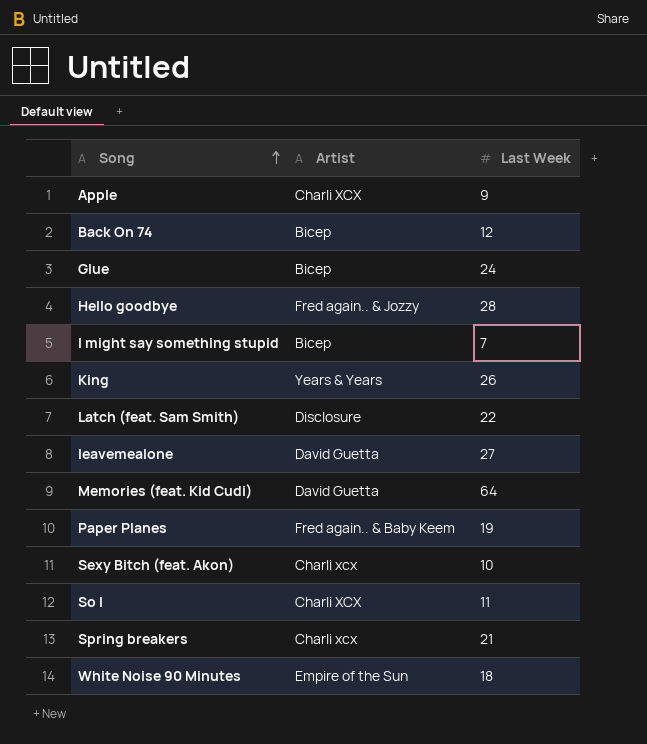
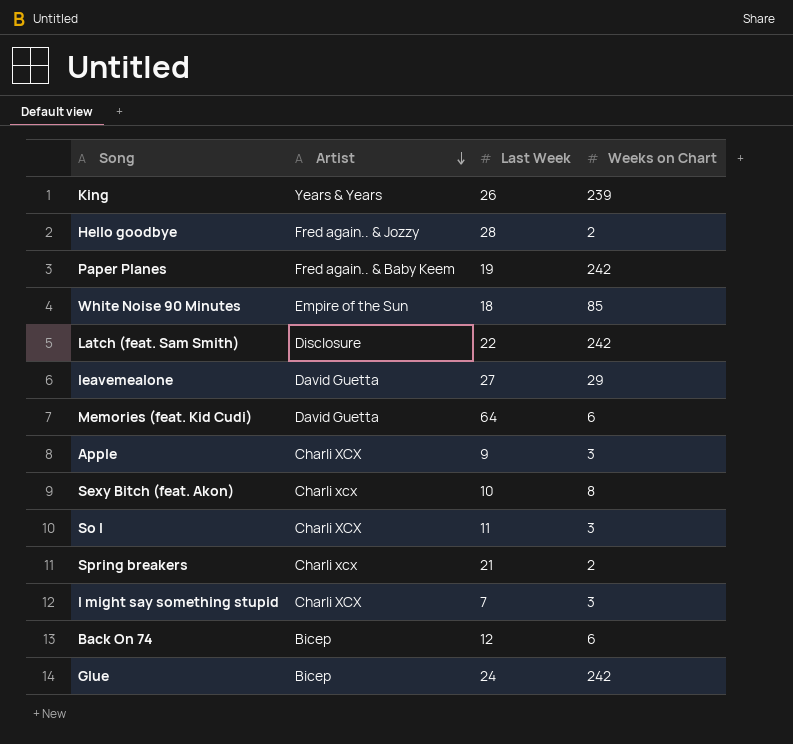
row order: Song ascending -> Artist descending
column Weeks on Chart | position: none -> 4
I might say something stupid | Artist: Bicep -> Charli XCX

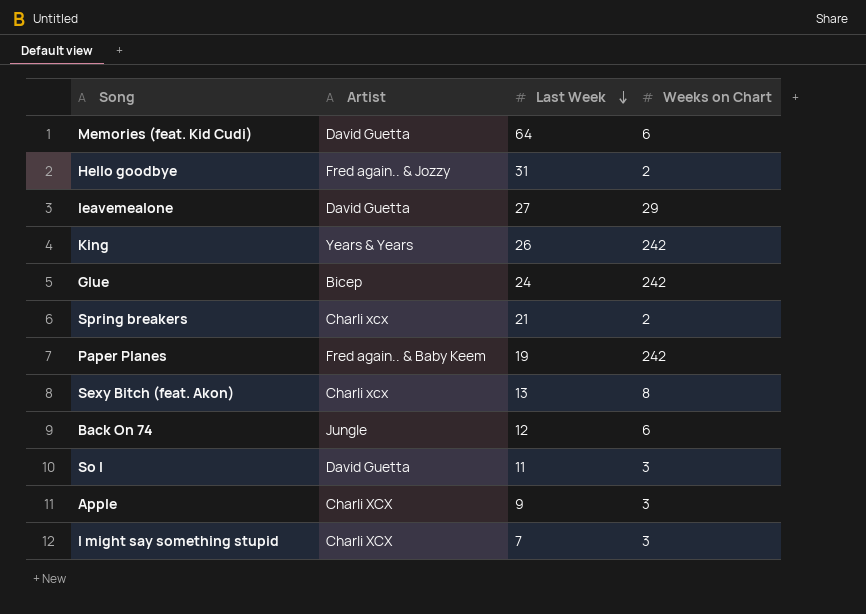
row order: Artist descending -> Last Week descending
row White Noise 90 Minutes: Empire of the Sun | 18 | 85 -> none
row Latch (feat. Sam Smith): Disclosure | 22 | 242 -> none
Hello goodbye | Last Week: 28 -> 31
King | Weeks on Chart: 239 -> 242
Sexy Bitch (feat. Akon) | Last Week: 10 -> 13
Back On 74 | Artist: Bicep -> Jungle
So I | Artist: Charli XCX -> David Guetta

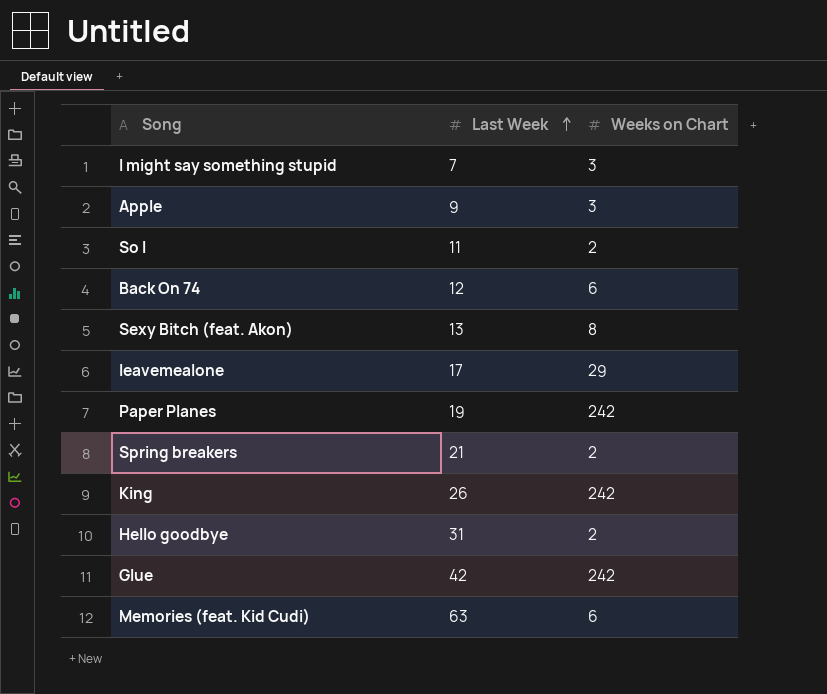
row order: Last Week descending -> Last Week ascending
column Artist | position: 2 -> none
So I | Weeks on Chart: 3 -> 2
leavemealone | Last Week: 27 -> 17
Glue | Last Week: 24 -> 42
Memories (feat. Kid Cudi) | Last Week: 64 -> 63

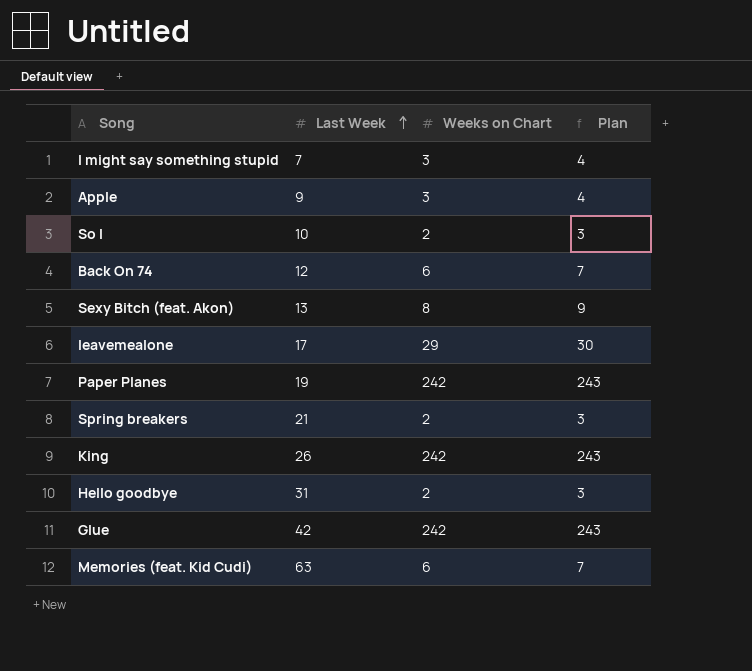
column Plan | formula: none -> [Weeks on Chart] + 1
So I | Last Week: 11 -> 10

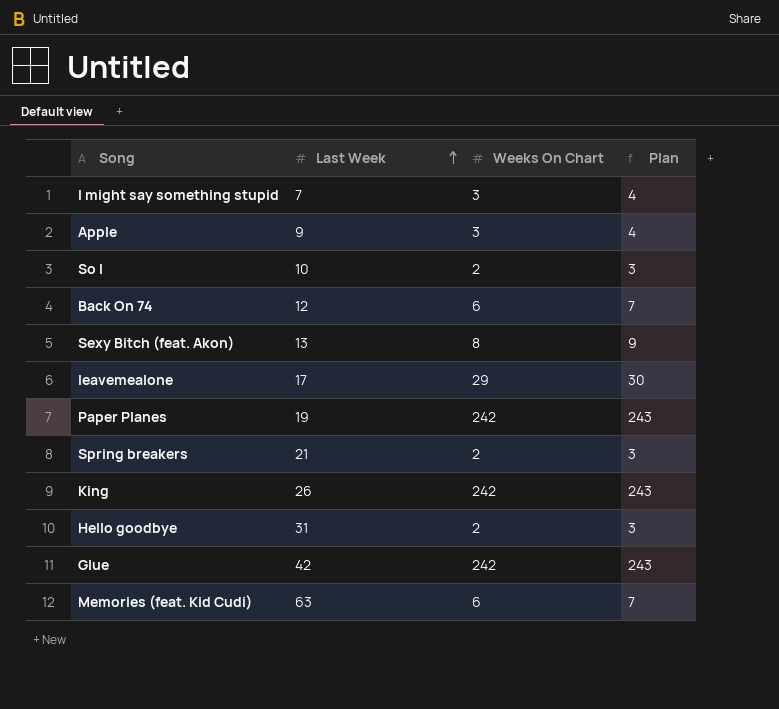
column name: Weeks on Chart -> Weeks On Chart

